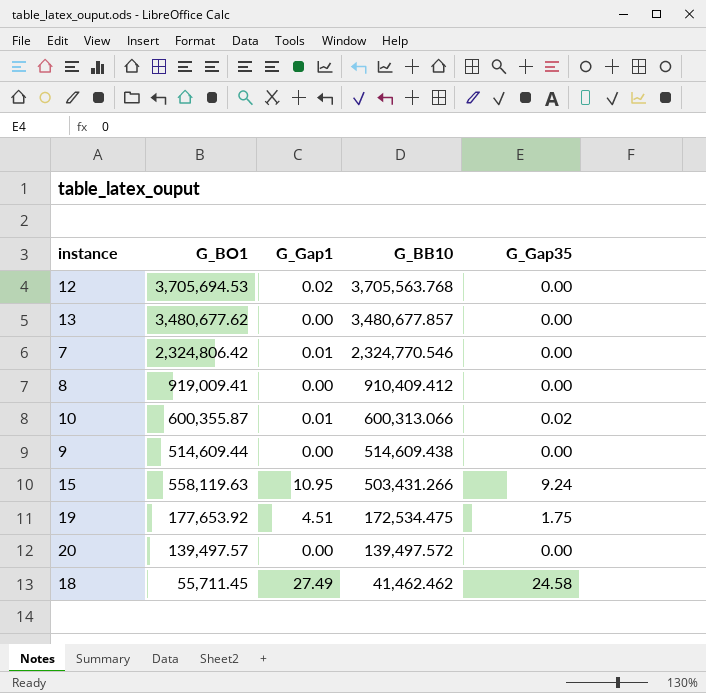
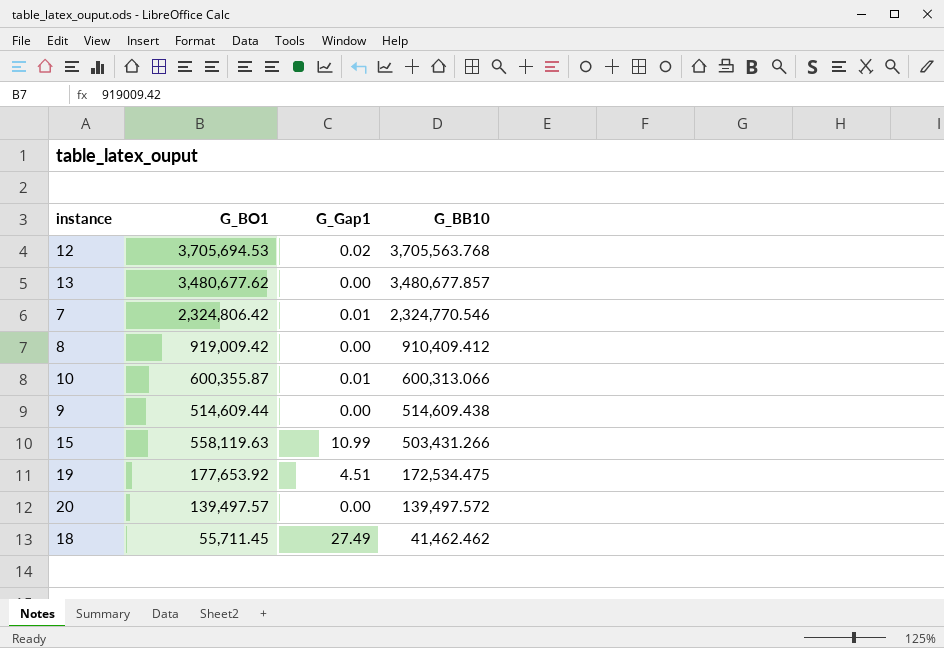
column G_Gap35 | position: 5 -> none
8 | G_BO1: 919,009.41 -> 919,009.42
15 | G_Gap1: 10.95 -> 10.99

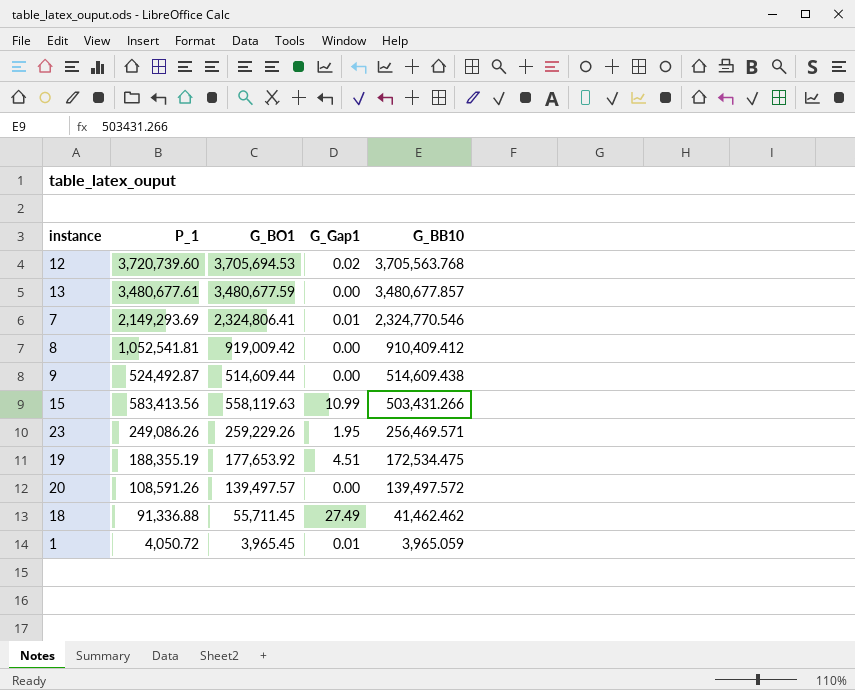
column P_1 | position: none -> 2
row 10: 600,355.87 | 0.01 | 600,313.066 -> none
13 | G_BO1: 3,480,677.62 -> 3,480,677.59
7 | G_BO1: 2,324,806.42 -> 2,324,806.41
row 23: none -> 249,086.26 | 259,229.26 | 1.95 | 256,469.571
row 1: none -> 4,050.72 | 3,965.45 | 0.01 | 3,965.059

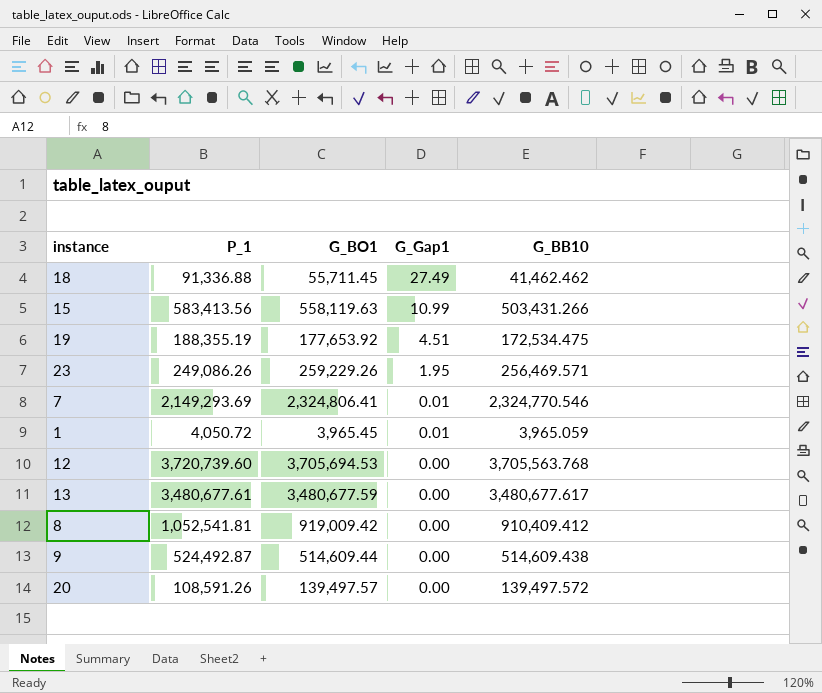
row order: G_BB10 descending -> G_Gap1 descending
12 | G_Gap1: 0.02 -> 0.00
13 | G_BB10: 3,480,677.857 -> 3,480,677.617

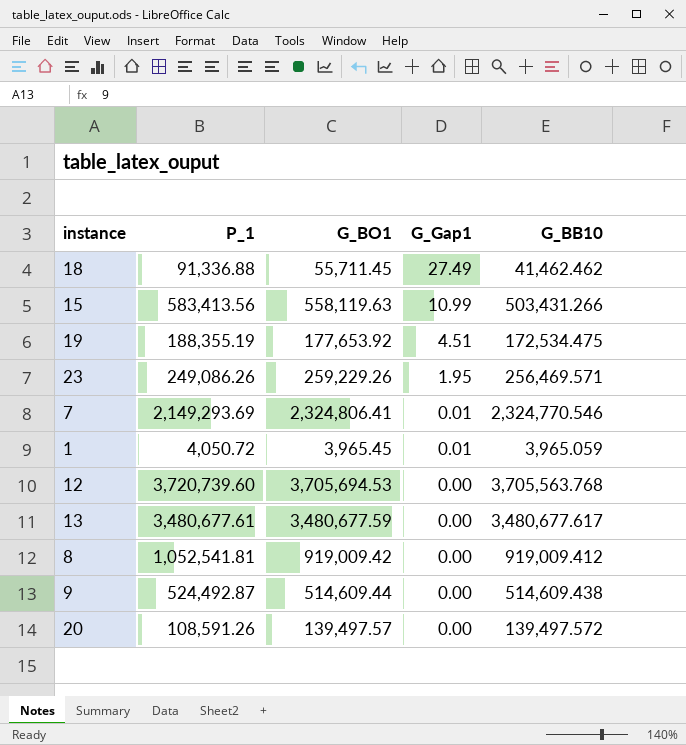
8 | G_BB10: 910,409.412 -> 919,009.412

